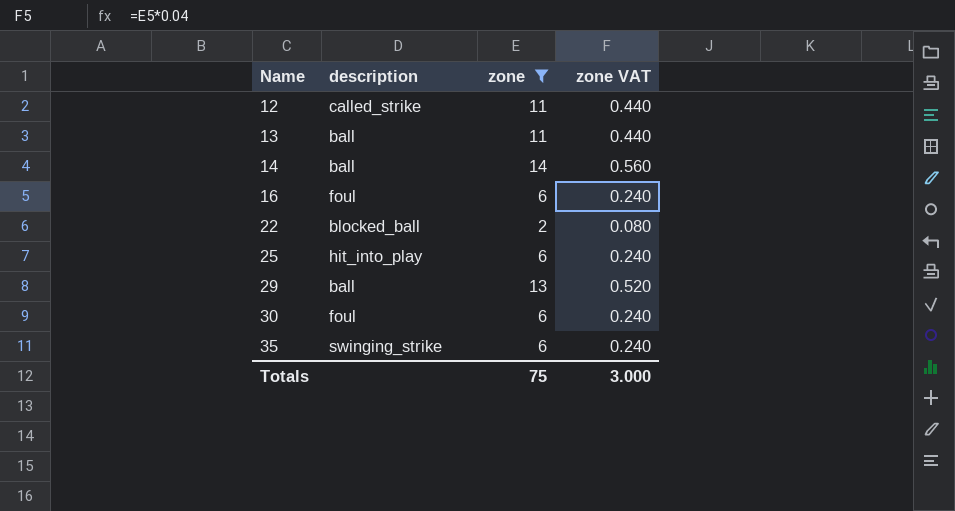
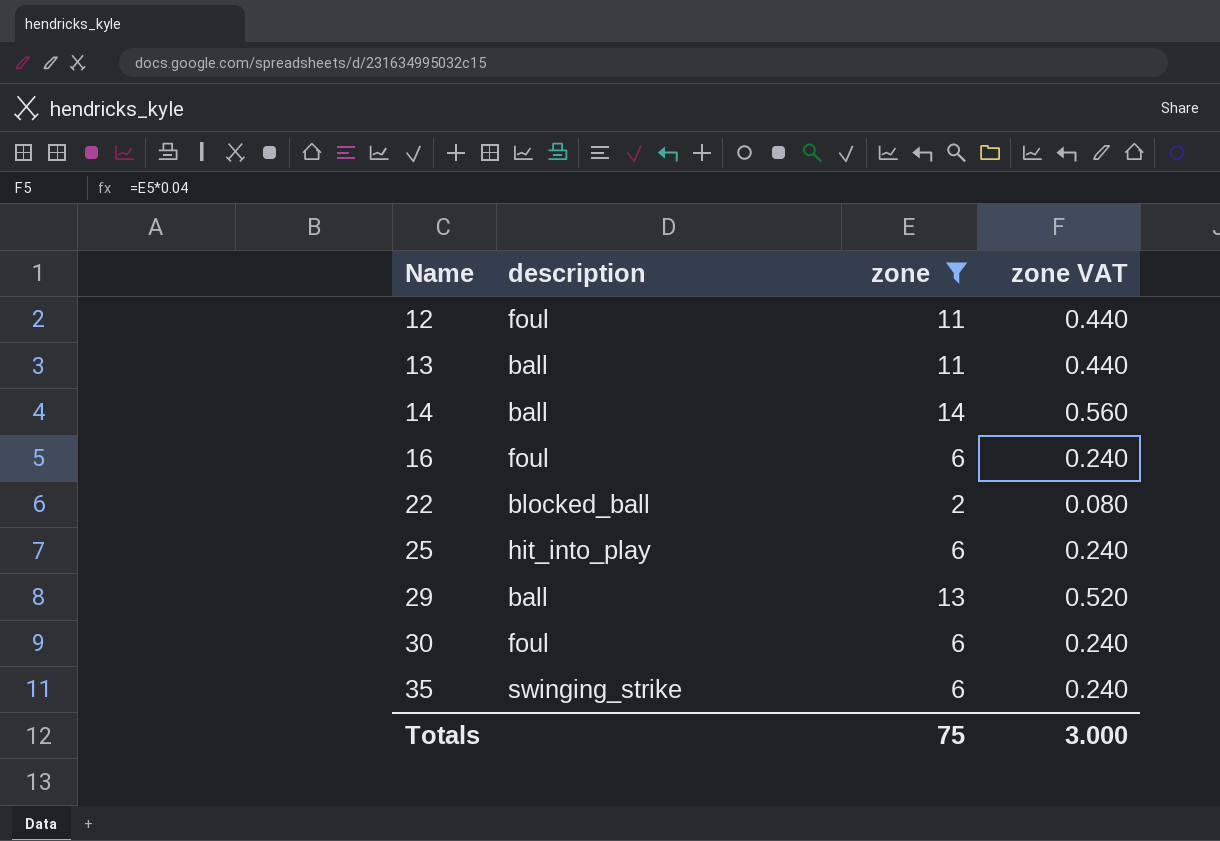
12 | description: called_strike -> foul

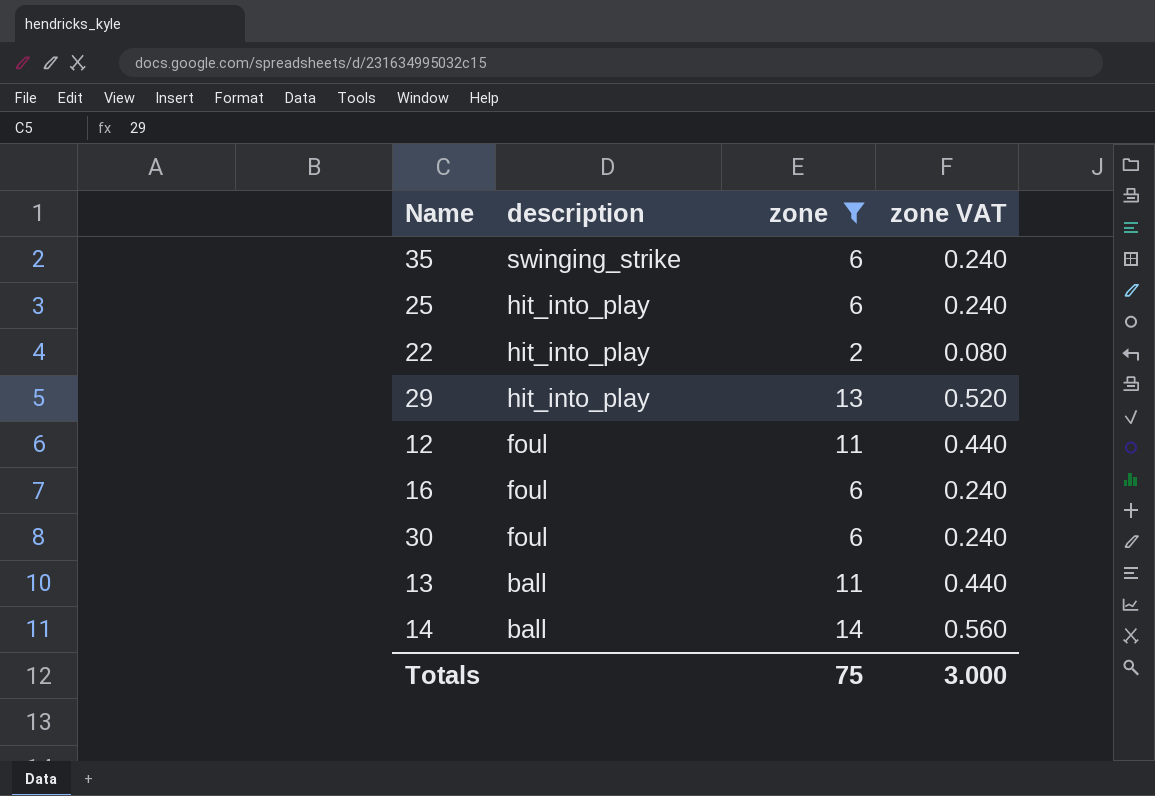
row order: Name ascending -> description descending
22 | description: blocked_ball -> hit_into_play
29 | description: ball -> hit_into_play

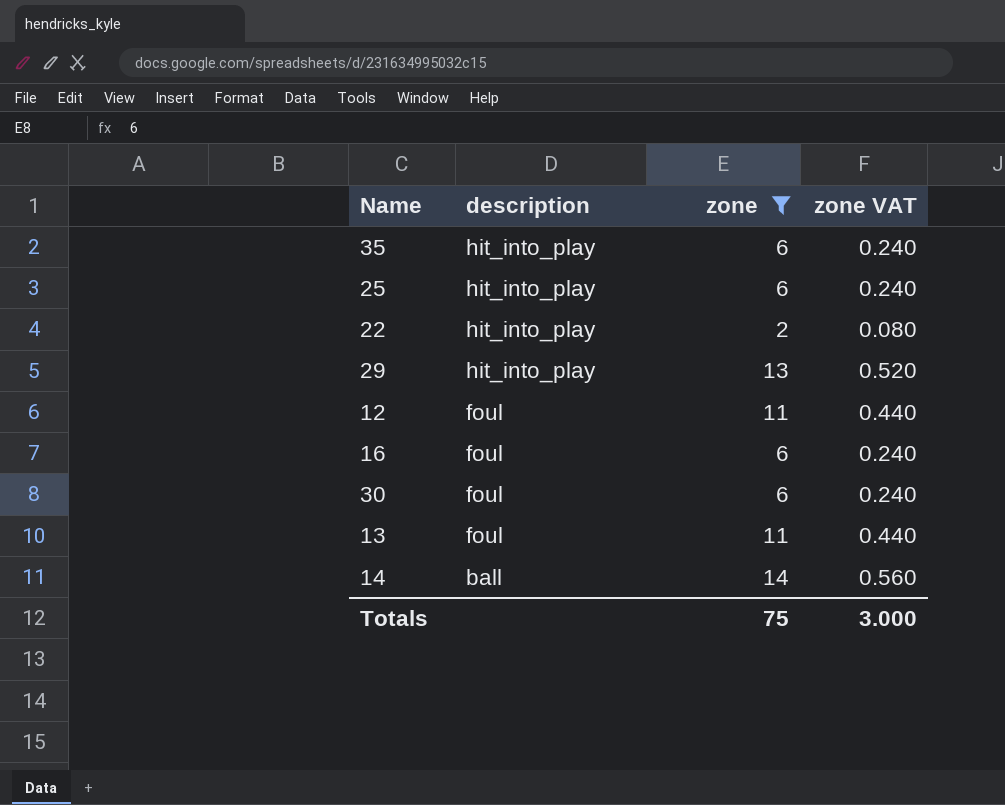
35 | description: swinging_strike -> hit_into_play
13 | description: ball -> foul

